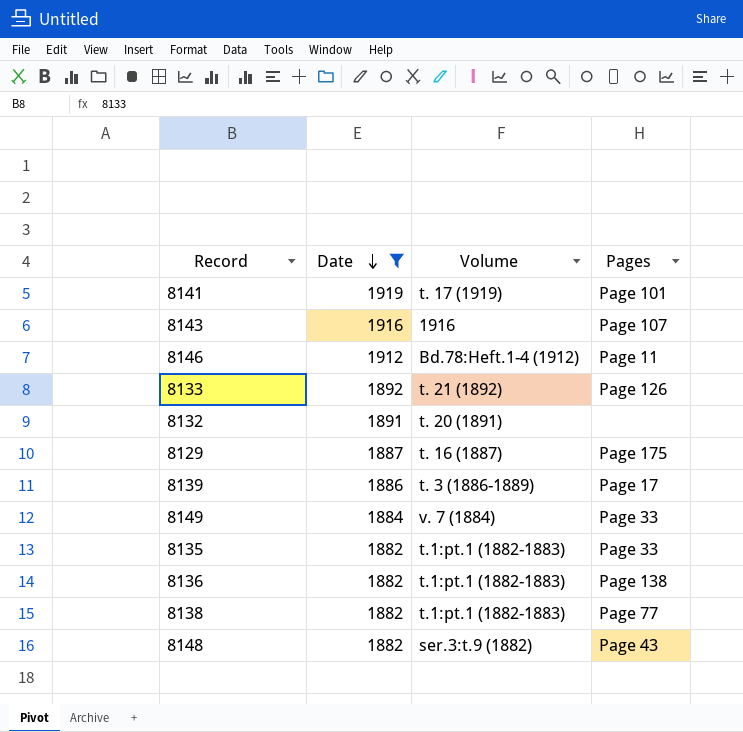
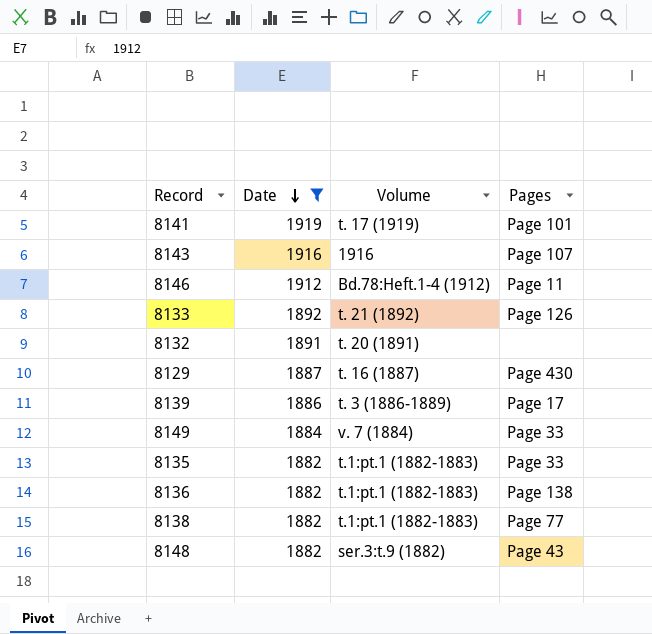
8129 | Pages: Page 175 -> Page 430

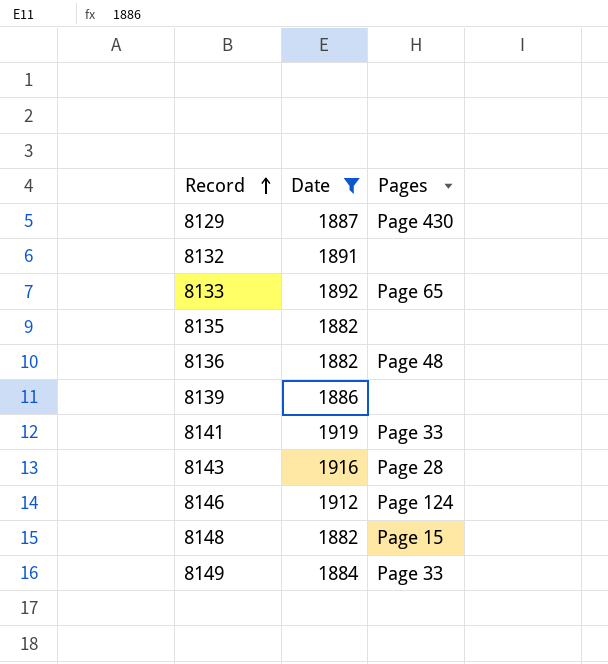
row order: Date descending -> Record ascending
column Volume | position: 3 -> none
row 8138: 1882 | t.1:pt.1 (1882-1883) | Page 77 -> none
8133 | Pages: Page 126 -> Page 65
8135 | Pages: Page 33 -> none
8136 | Pages: Page 138 -> Page 48
8139 | Pages: Page 17 -> none
8141 | Pages: Page 101 -> Page 33
8143 | Pages: Page 107 -> Page 28
8146 | Pages: Page 11 -> Page 124
8148 | Pages: Page 43 -> Page 15

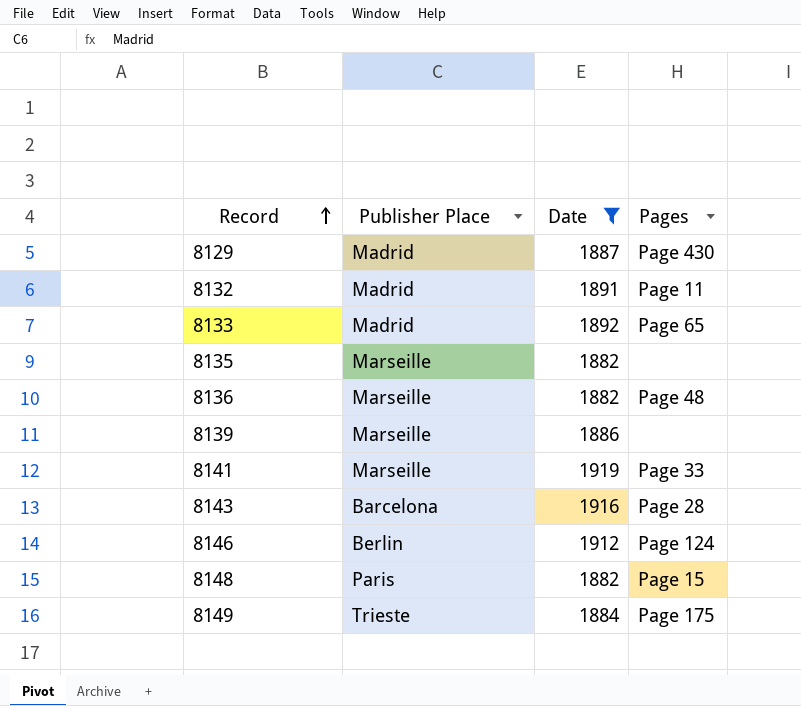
column Publisher Place | position: none -> 2
8132 | Pages: none -> Page 11
8149 | Pages: Page 33 -> Page 175

